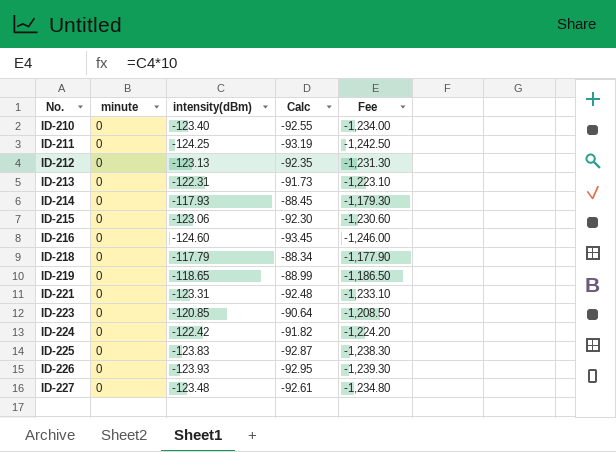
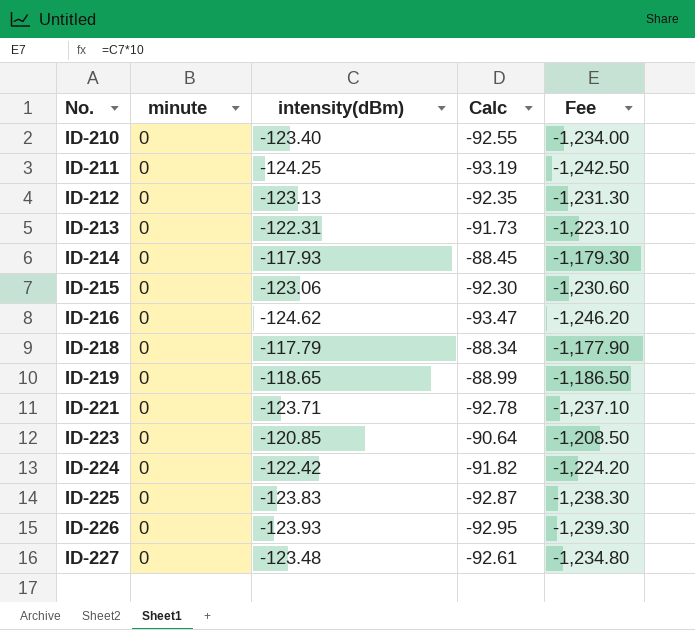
ID-216 | intensity(dBm): -124.60 -> -124.62
ID-216 | Calc: -93.45 -> -93.47
ID-216 | Fee: -1,246.00 -> -1,246.20
ID-221 | intensity(dBm): -123.31 -> -123.71
ID-221 | Calc: -92.48 -> -92.78
ID-221 | Fee: -1,233.10 -> -1,237.10

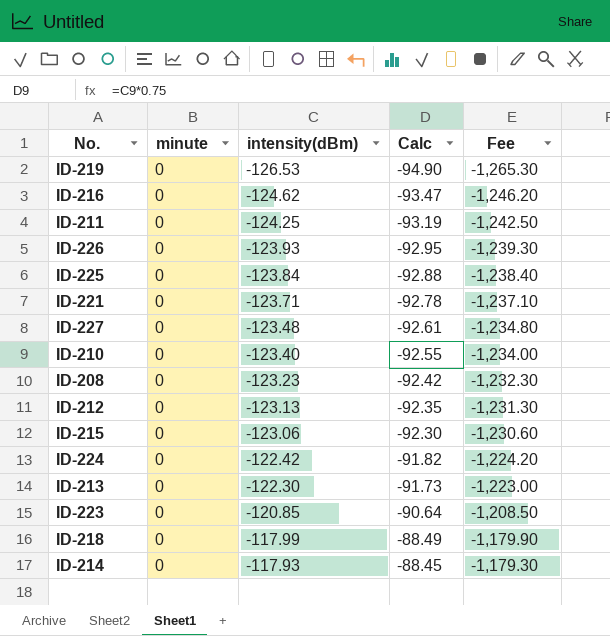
row order: No. ascending -> intensity(dBm) ascending
ID-219 | intensity(dBm): -118.65 -> -126.53
ID-219 | Calc: -88.99 -> -94.90
ID-219 | Fee: -1,186.50 -> -1,265.30
ID-225 | intensity(dBm): -123.83 -> -123.84
ID-225 | Calc: -92.87 -> -92.88
ID-225 | Fee: -1,238.30 -> -1,238.40
row ID-208: none -> 0 | -123.23 | -92.42 | -1,232.30
ID-213 | intensity(dBm): -122.31 -> -122.30
ID-213 | Fee: -1,223.10 -> -1,223.00
ID-218 | intensity(dBm): -117.79 -> -117.99
ID-218 | Calc: -88.34 -> -88.49
ID-218 | Fee: -1,177.90 -> -1,179.90

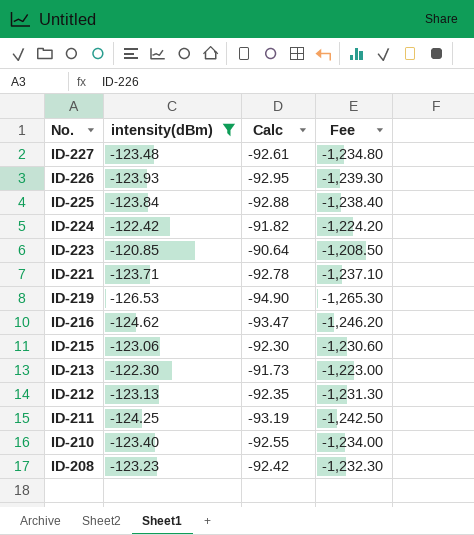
filter: none -> intensity(dBm) <= -120.85
row order: intensity(dBm) ascending -> No. descending
column minute | position: 2 -> none

